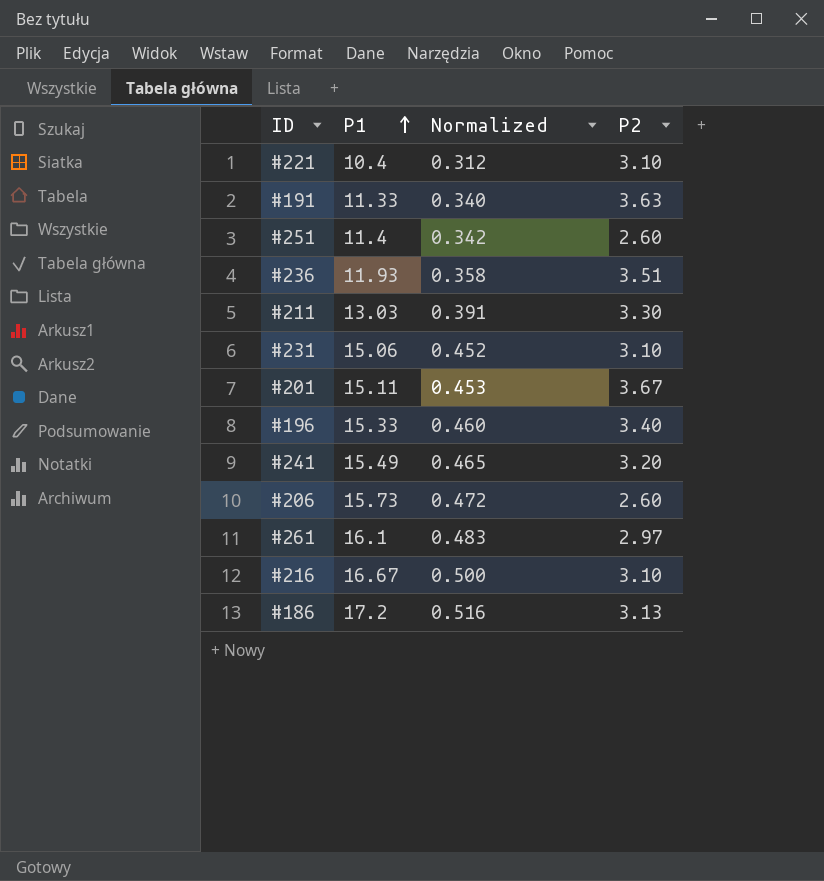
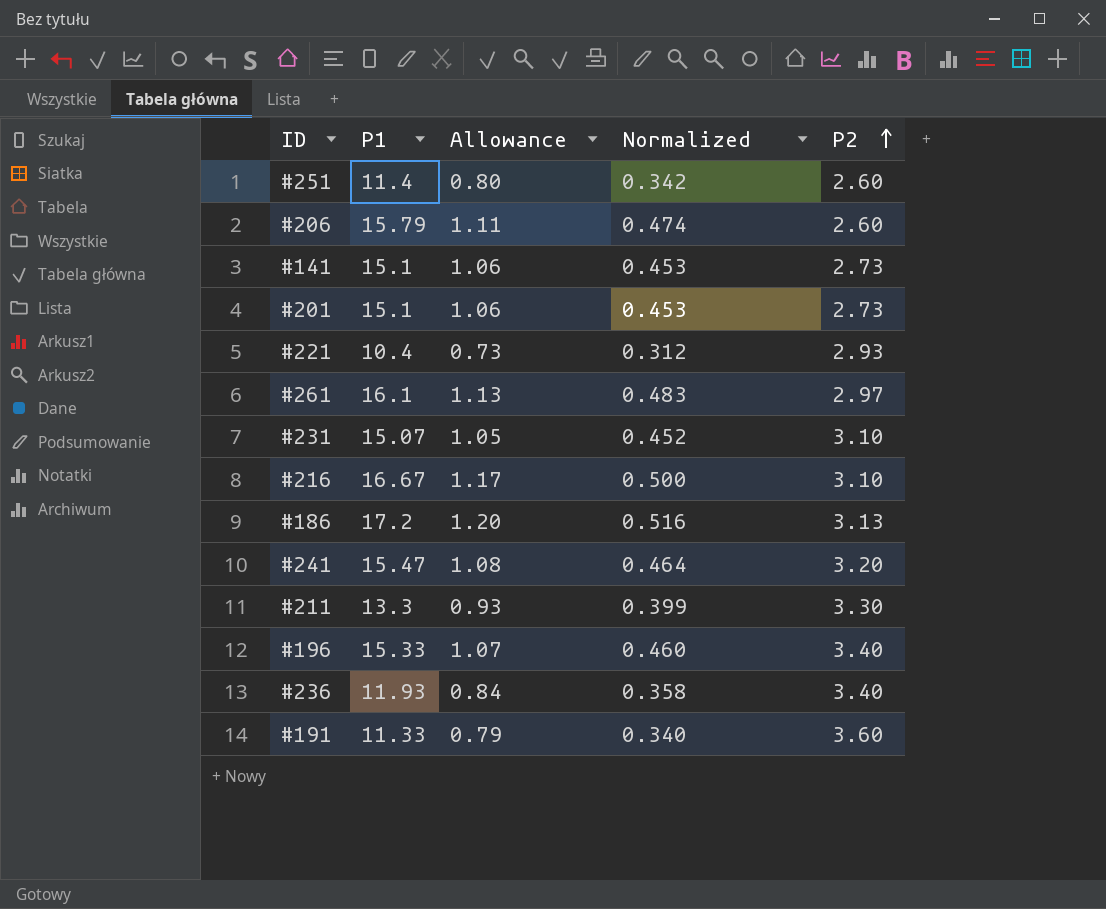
row order: P1 ascending -> P2 ascending
column Allowance | formula: none -> [P1] * 0.07
#206 | P1: 15.73 -> 15.79
#206 | Normalized: 0.472 -> 0.474
row #141: none -> 15.1 | 1.06 | 0.453 | 2.73
#201 | P1: 15.11 -> 15.1
#201 | P2: 3.67 -> 2.73
#221 | P2: 3.10 -> 2.93
#231 | P1: 15.06 -> 15.07
#241 | P1: 15.49 -> 15.47
#241 | Normalized: 0.465 -> 0.464
#211 | P1: 13.03 -> 13.3
#211 | Normalized: 0.391 -> 0.399
#236 | P2: 3.51 -> 3.40
#191 | P2: 3.63 -> 3.60

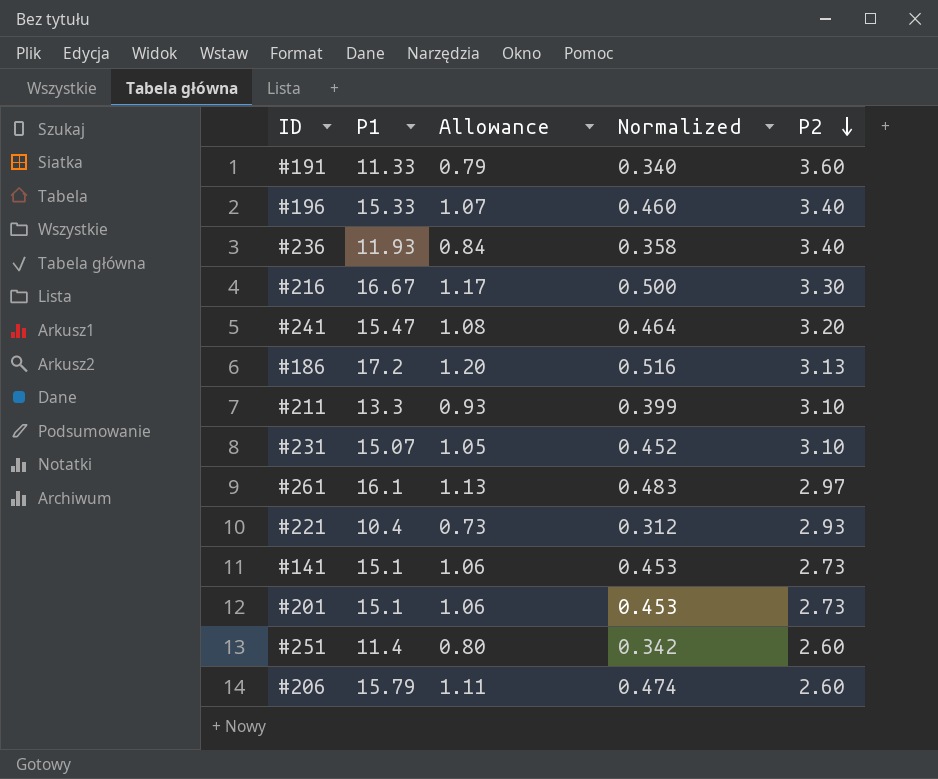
row order: P2 ascending -> P2 descending
#216 | P2: 3.10 -> 3.30
#211 | P2: 3.30 -> 3.10

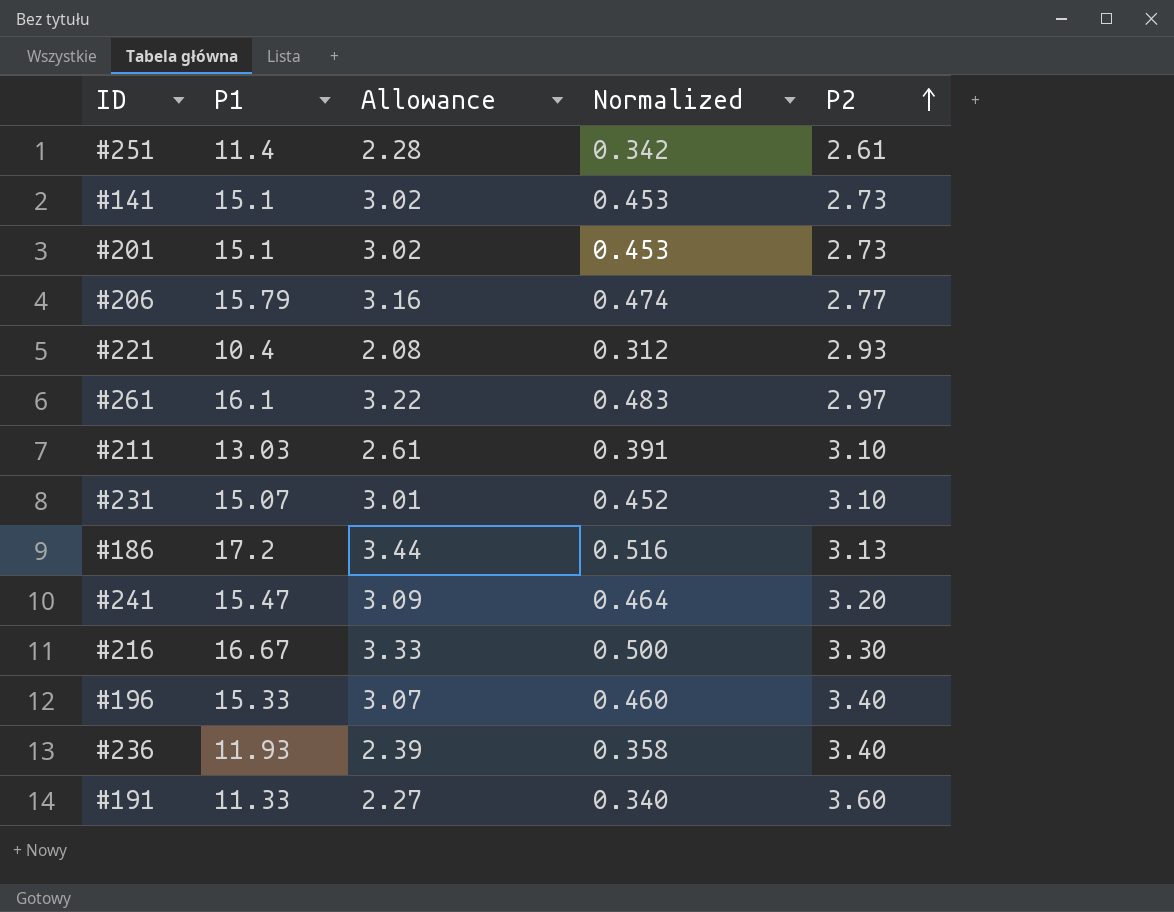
row order: P2 descending -> P2 ascending
column Allowance | formula: [P1] * 0.07 -> [P1] * 0.2
#251 | P2: 2.60 -> 2.61
#206 | P2: 2.60 -> 2.77
#211 | P1: 13.3 -> 13.03
#211 | Normalized: 0.399 -> 0.391

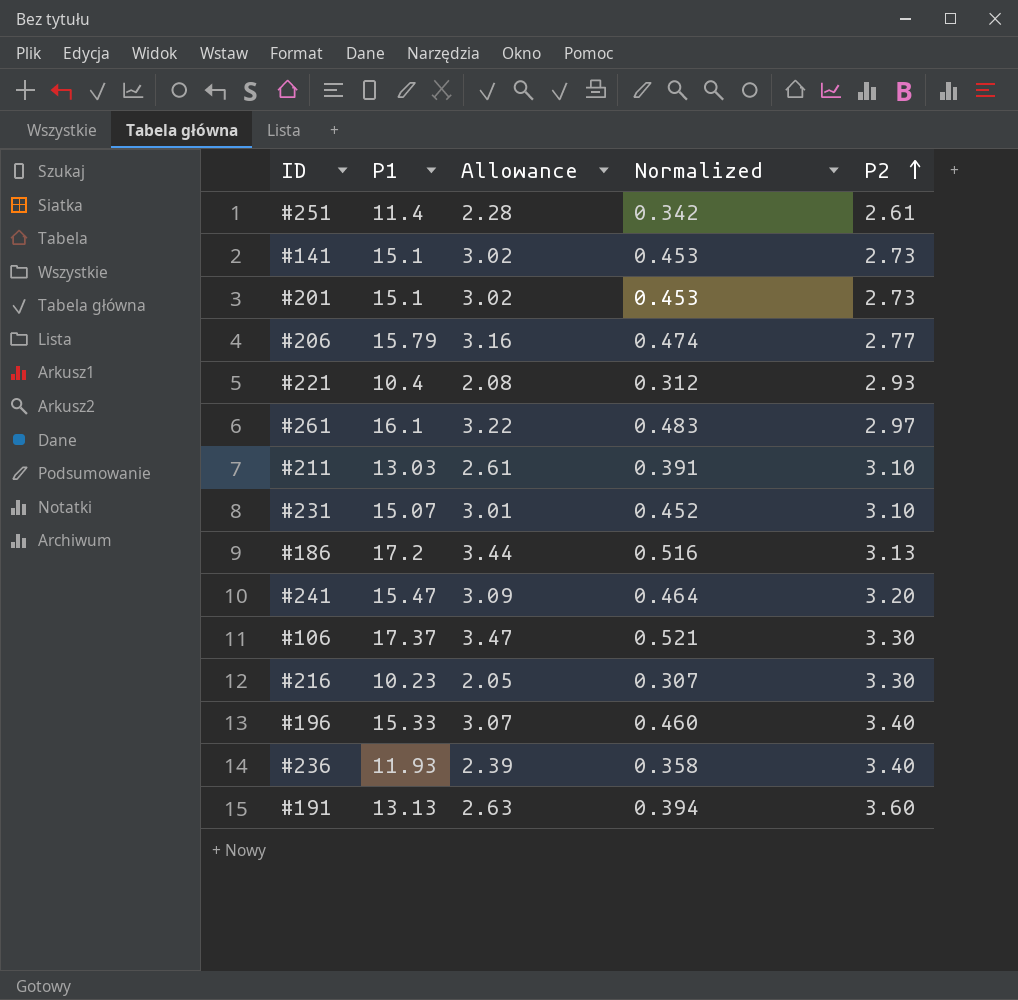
row #106: none -> 17.37 | 3.47 | 0.521 | 3.30
#216 | P1: 16.67 -> 10.23
#216 | Allowance: 3.33 -> 2.05
#216 | Normalized: 0.500 -> 0.307
#191 | P1: 11.33 -> 13.13
#191 | Allowance: 2.27 -> 2.63
#191 | Normalized: 0.340 -> 0.394

